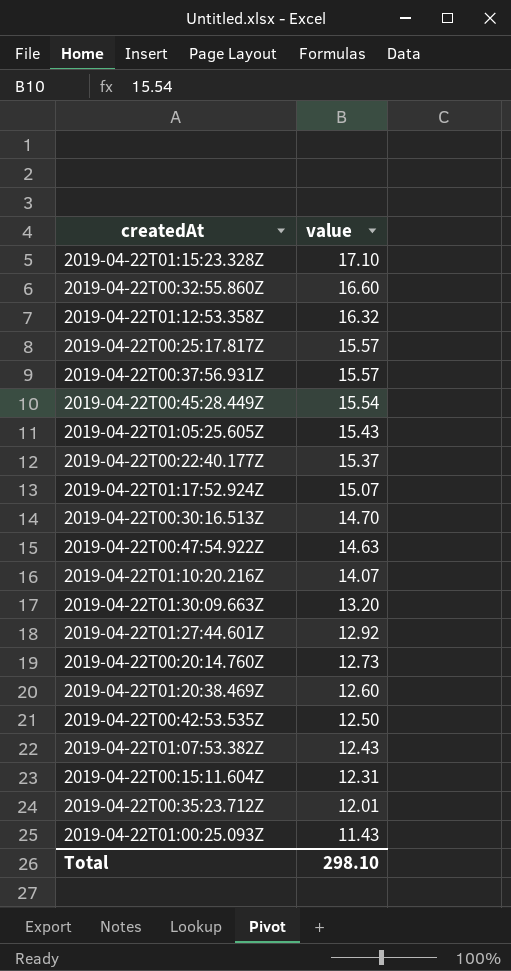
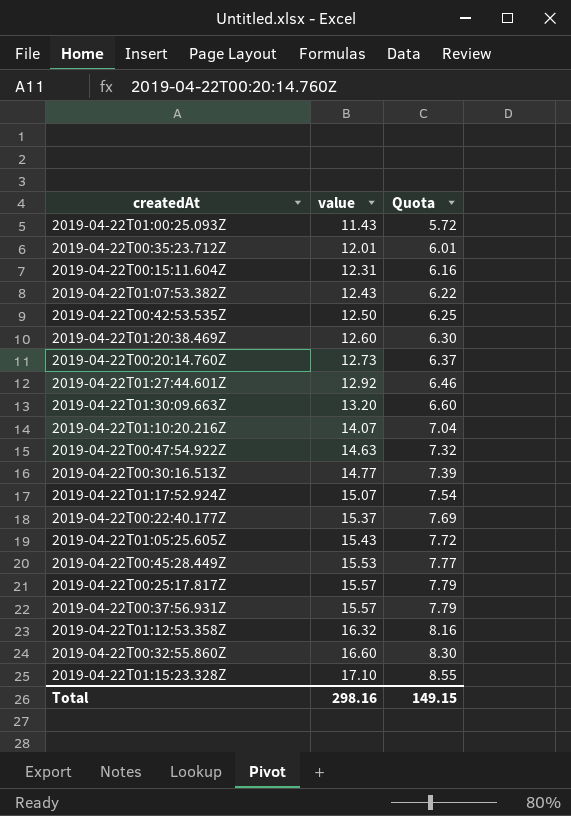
row order: value descending -> value ascending
column Quota | formula: none -> [value] * 0.5
2019-04-22T00:30:16.513Z | value: 14.70 -> 14.77
2019-04-22T00:45:28.449Z | value: 15.54 -> 15.53
Total | value: 298.10 -> 298.16

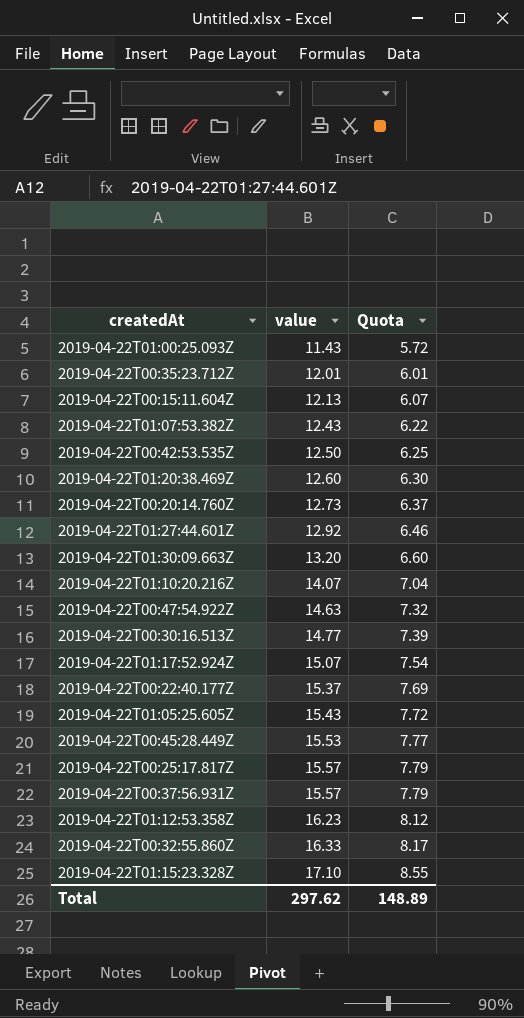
2019-04-22T00:15:11.604Z | value: 12.31 -> 12.13
2019-04-22T00:15:11.604Z | Quota: 6.16 -> 6.07
2019-04-22T01:12:53.358Z | value: 16.32 -> 16.23
2019-04-22T01:12:53.358Z | Quota: 8.16 -> 8.12
2019-04-22T00:32:55.860Z | value: 16.60 -> 16.33
2019-04-22T00:32:55.860Z | Quota: 8.30 -> 8.17
Total | value: 298.16 -> 297.62
Total | Quota: 149.15 -> 148.89

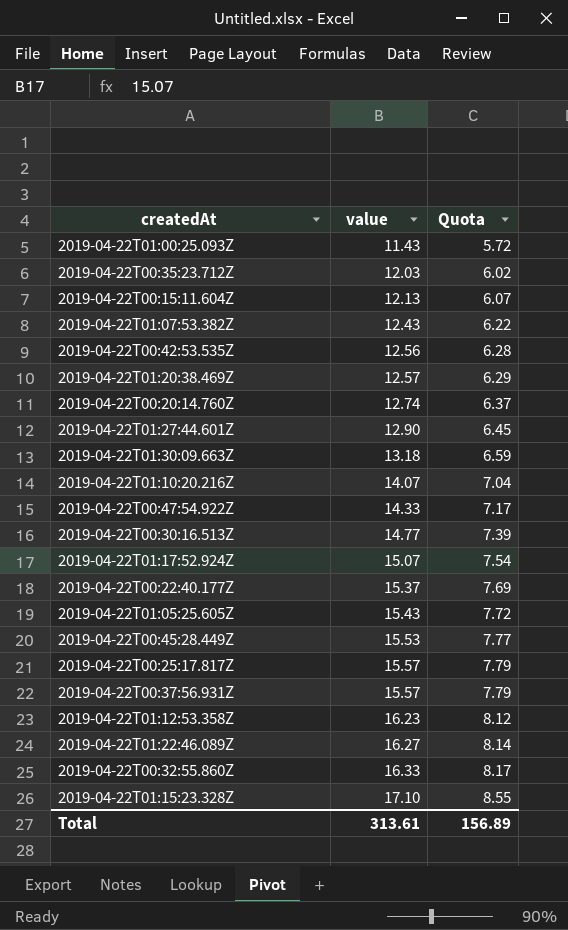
2019-04-22T00:35:23.712Z | value: 12.01 -> 12.03
2019-04-22T00:35:23.712Z | Quota: 6.01 -> 6.02
2019-04-22T00:42:53.535Z | value: 12.50 -> 12.56
2019-04-22T00:42:53.535Z | Quota: 6.25 -> 6.28
2019-04-22T01:20:38.469Z | value: 12.60 -> 12.57
2019-04-22T01:20:38.469Z | Quota: 6.30 -> 6.29
2019-04-22T00:20:14.760Z | value: 12.73 -> 12.74
2019-04-22T01:27:44.601Z | value: 12.92 -> 12.90
2019-04-22T01:27:44.601Z | Quota: 6.46 -> 6.45
2019-04-22T01:30:09.663Z | value: 13.20 -> 13.18
2019-04-22T01:30:09.663Z | Quota: 6.60 -> 6.59
2019-04-22T00:47:54.922Z | value: 14.63 -> 14.33
2019-04-22T00:47:54.922Z | Quota: 7.32 -> 7.17
row 2019-04-22T01:22:46.089Z: none -> 16.27 | 8.14
Total | value: 297.62 -> 313.61
Total | Quota: 148.89 -> 156.89

